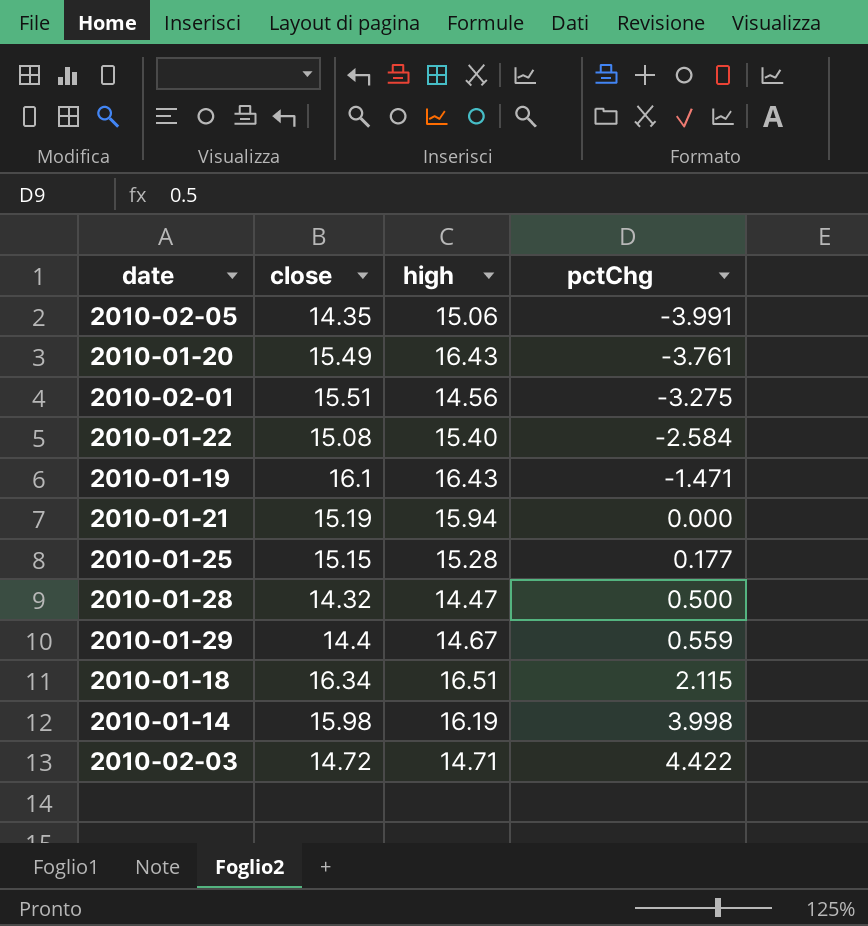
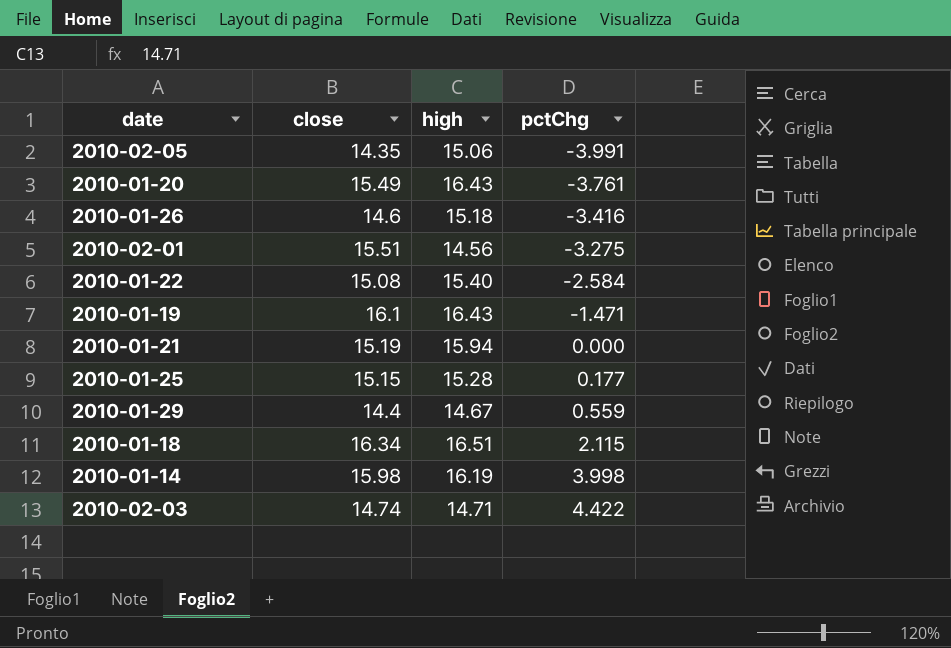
row 2010-01-28: 14.32 | 14.47 | 0.500 -> none
row 2010-01-26: none -> 14.6 | 15.18 | -3.416
2010-02-03 | close: 14.72 -> 14.74

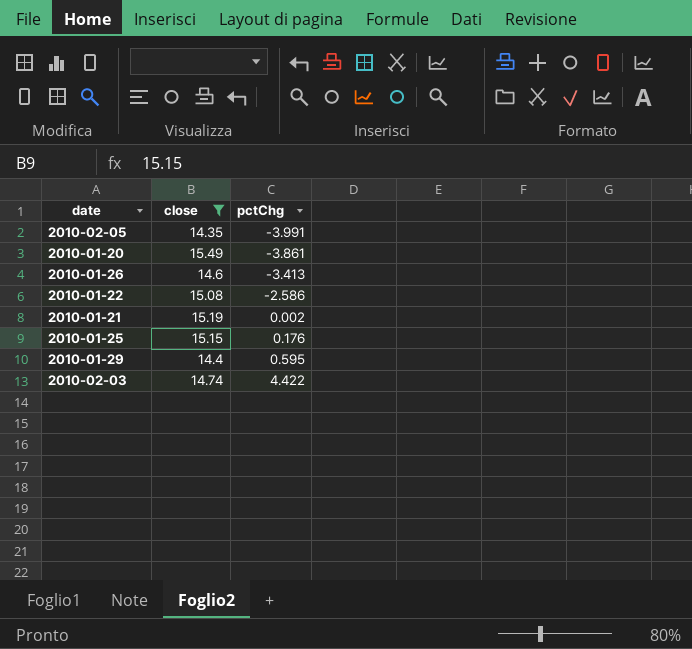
filter: none -> close <= 15.49
column high | position: 3 -> none
2010-01-20 | pctChg: -3.761 -> -3.861
2010-01-26 | pctChg: -3.416 -> -3.413
2010-01-22 | pctChg: -2.584 -> -2.586
2010-01-21 | pctChg: 0.000 -> 0.002
2010-01-25 | pctChg: 0.177 -> 0.176
2010-01-29 | pctChg: 0.559 -> 0.595

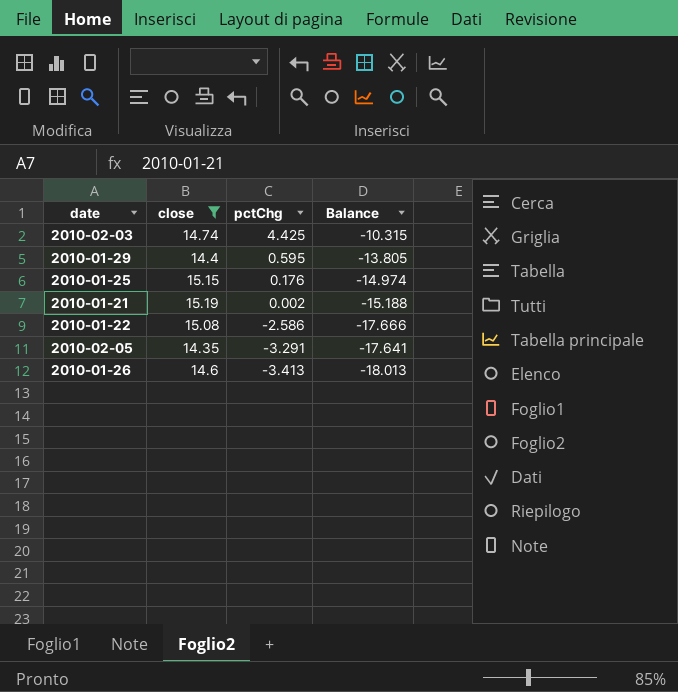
row order: pctChg ascending -> pctChg descending
column Balance | formula: none -> [pctChg] - [close]
row 2010-01-20: 15.49 | -3.861 -> none
2010-02-03 | pctChg: 4.422 -> 4.425
2010-02-05 | pctChg: -3.991 -> -3.291

